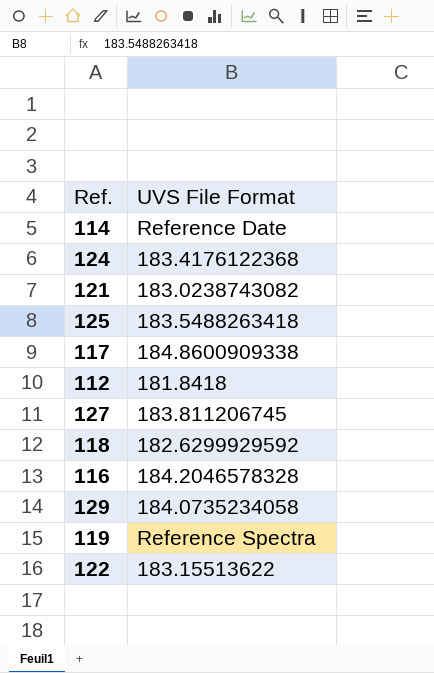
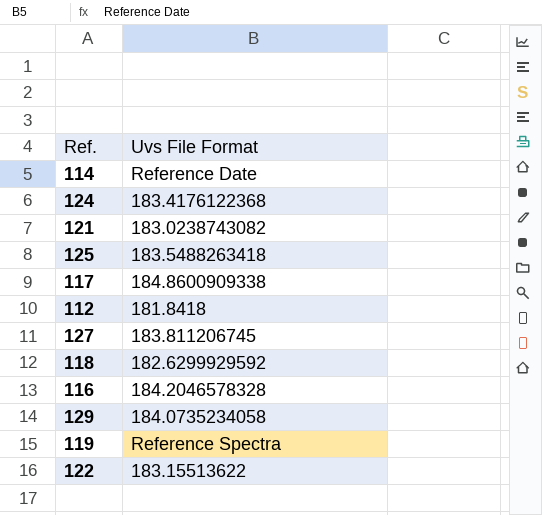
column name: UVS File Format -> Uvs File Format

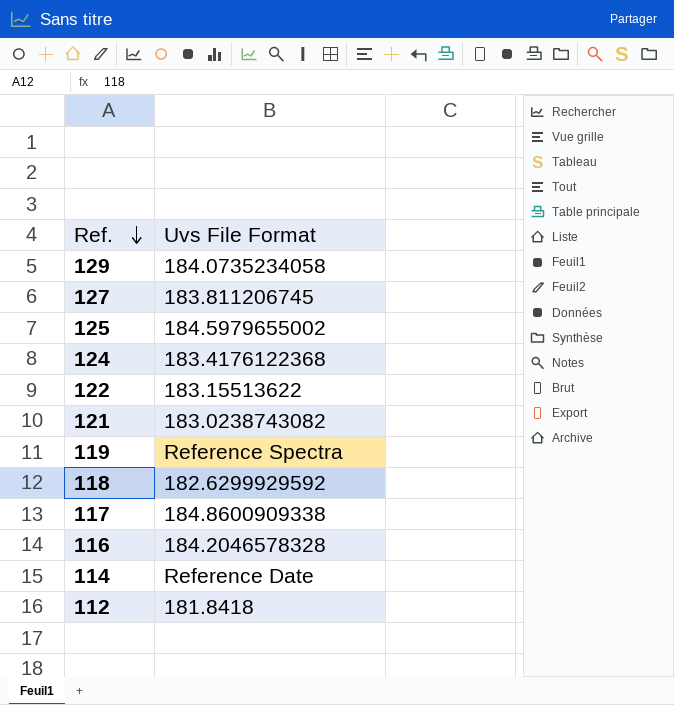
row order: none -> Ref. descending
125 | Uvs File Format: 183.5488263418 -> 184.5979655002

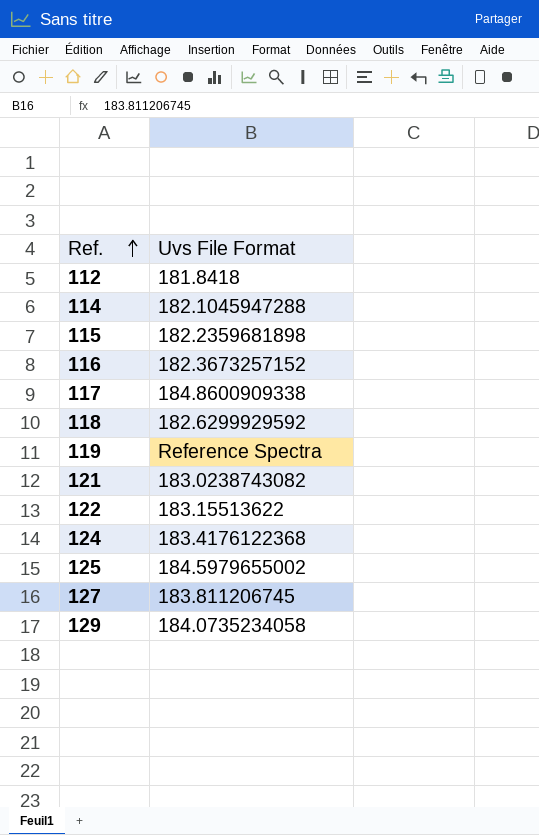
row order: Ref. descending -> Ref. ascending
114 | Uvs File Format: Reference Date -> 182.1045947288
row 115: none -> 182.2359681898
116 | Uvs File Format: 184.2046578328 -> 182.3673257152

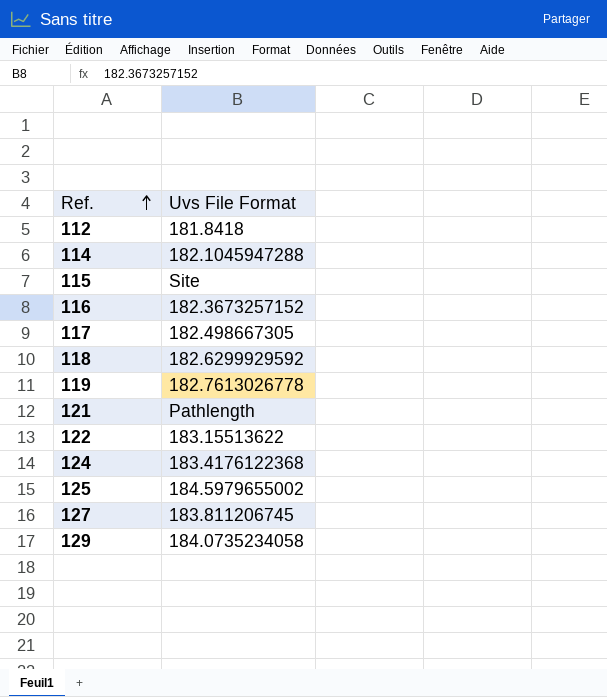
115 | Uvs File Format: 182.2359681898 -> Site
117 | Uvs File Format: 184.8600909338 -> 182.498667305
119 | Uvs File Format: Reference Spectra -> 182.7613026778
121 | Uvs File Format: 183.0238743082 -> Pathlength

